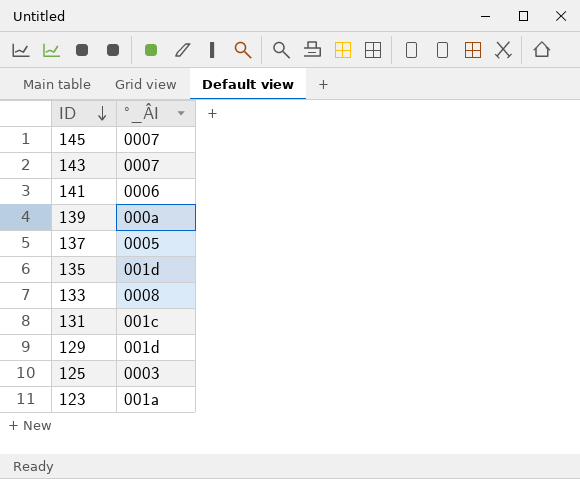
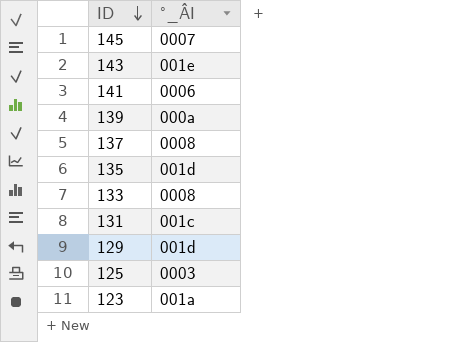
143 | °_ÂI: 0007 -> 001e
137 | °_ÂI: 0005 -> 0008

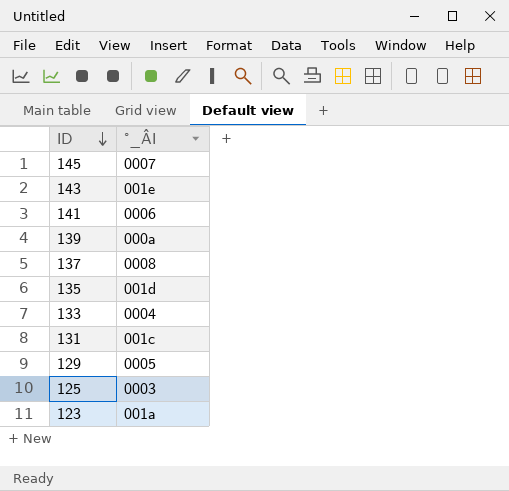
133 | °_ÂI: 0008 -> 0004
129 | °_ÂI: 001d -> 0005

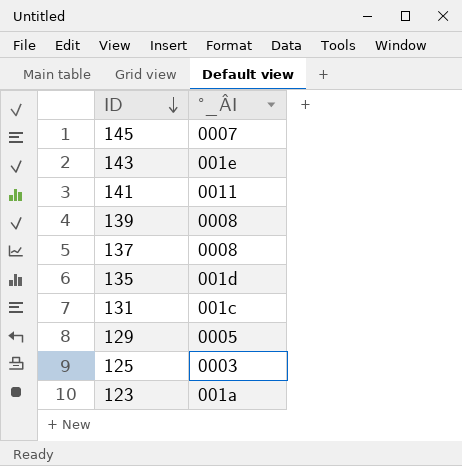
row 133: 0004 -> none
141 | °_ÂI: 0006 -> 0011
139 | °_ÂI: 000a -> 0008

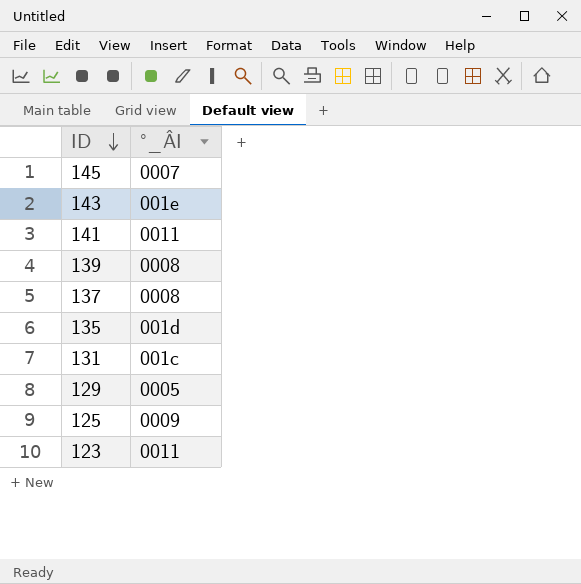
125 | °_ÂI: 0003 -> 0009
123 | °_ÂI: 001a -> 0011

